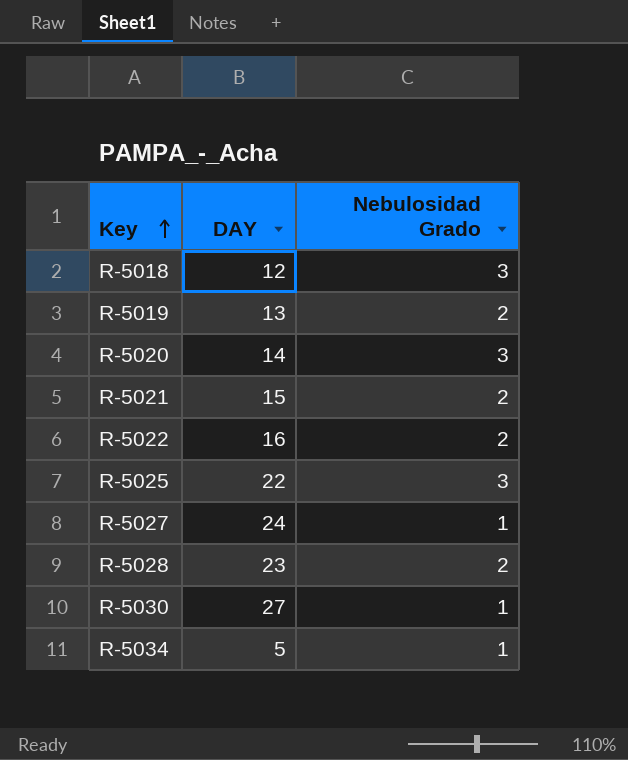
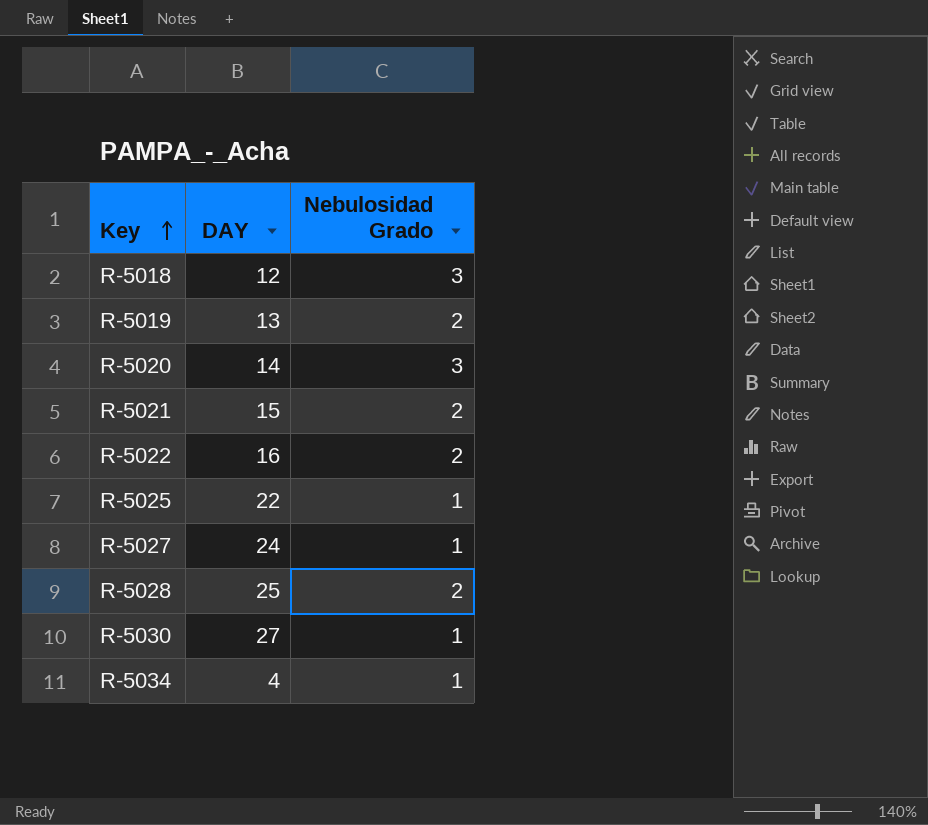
R-5025 | Nebulosidad Grado: 3 -> 1
R-5028 | DAY: 23 -> 25
R-5034 | DAY: 5 -> 4

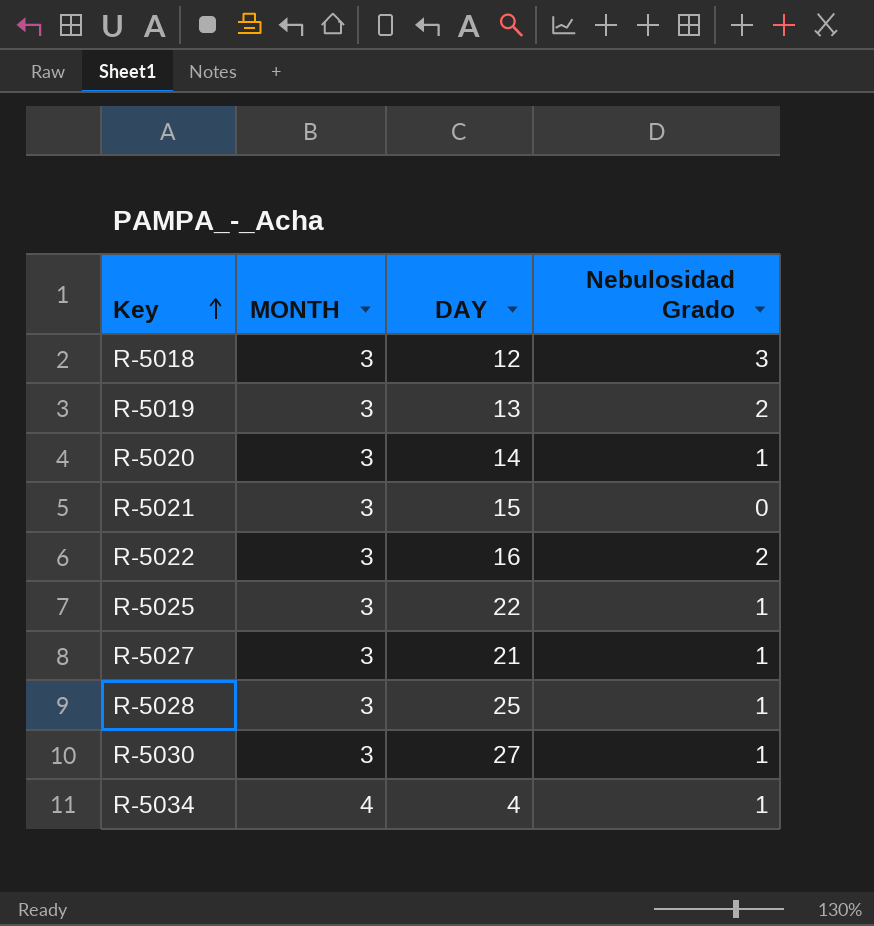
column MONTH | position: none -> 2
R-5020 | Nebulosidad Grado: 3 -> 1
R-5021 | Nebulosidad Grado: 2 -> 0
R-5027 | DAY: 24 -> 21
R-5028 | Nebulosidad Grado: 2 -> 1

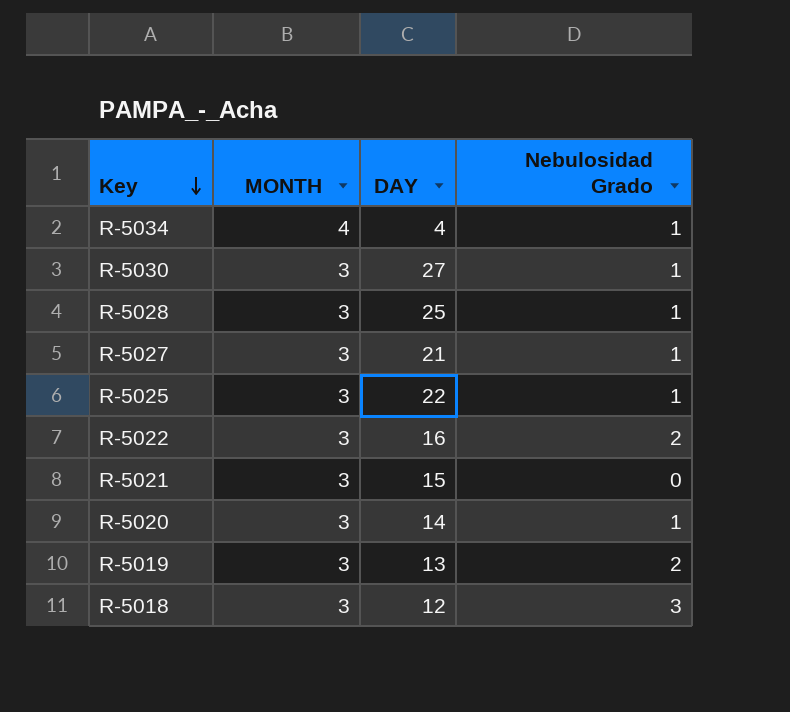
row order: Key ascending -> Key descending

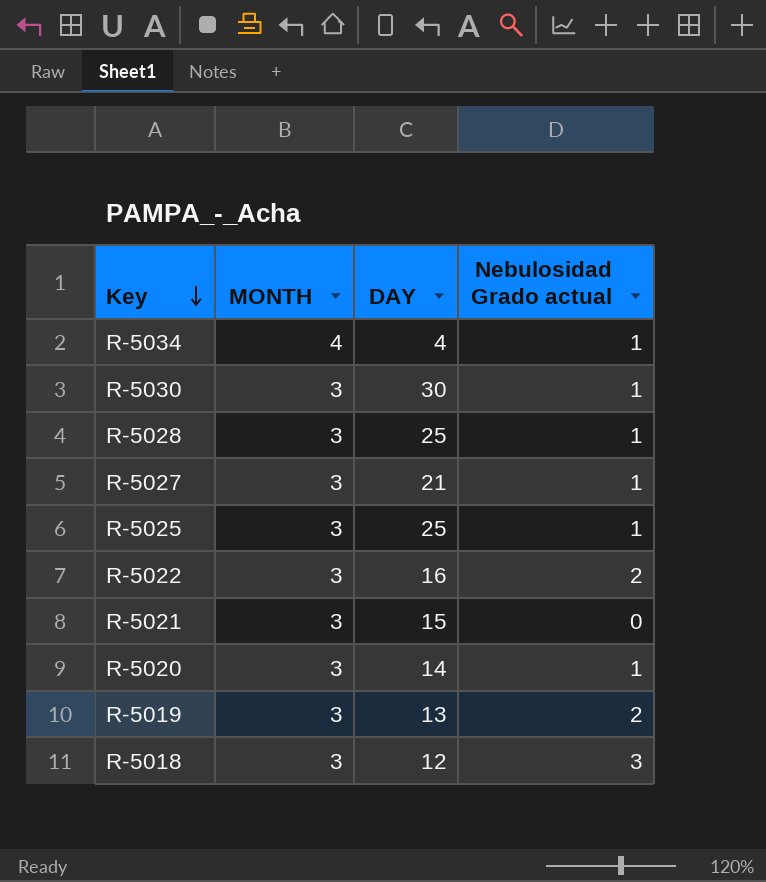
column name: Nebulosidad Grado -> Nebulosidad Grado actual
R-5030 | DAY: 27 -> 30
R-5025 | DAY: 22 -> 25

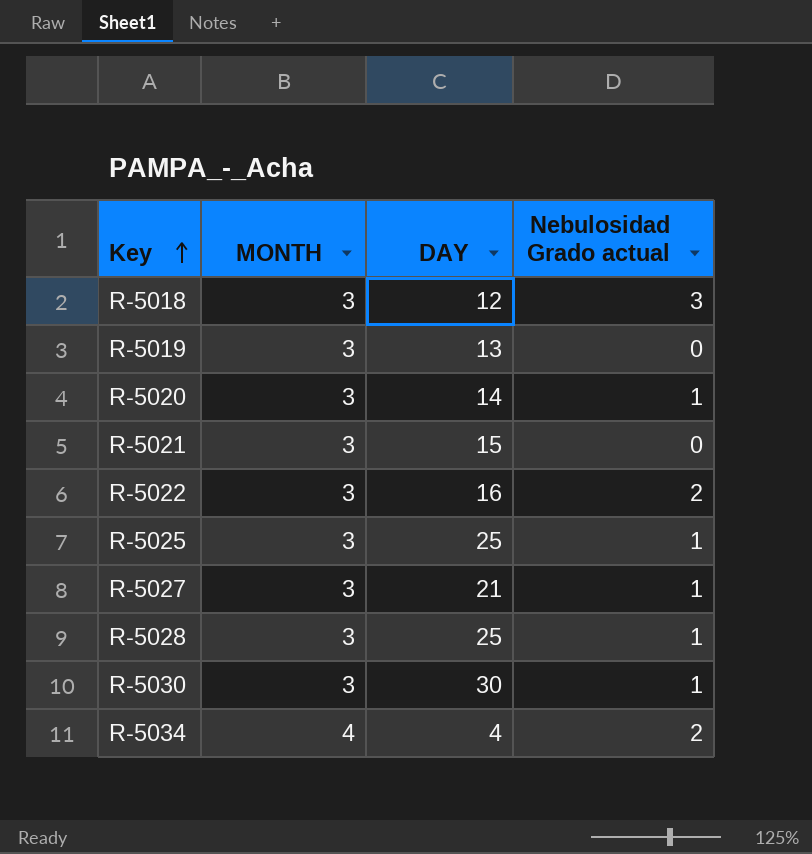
row order: Key descending -> Key ascending
R-5019 | Nebulosidad Grado actual: 2 -> 0
R-5034 | Nebulosidad Grado actual: 1 -> 2

